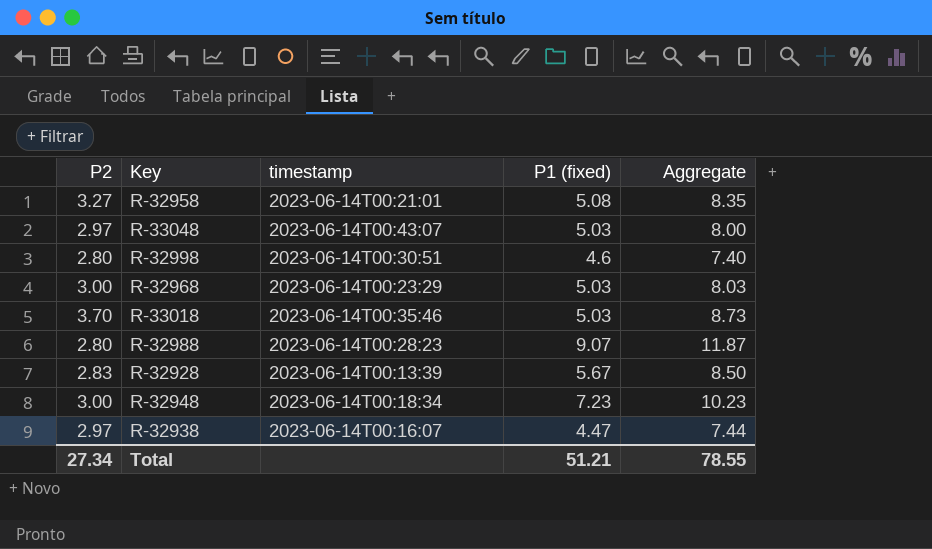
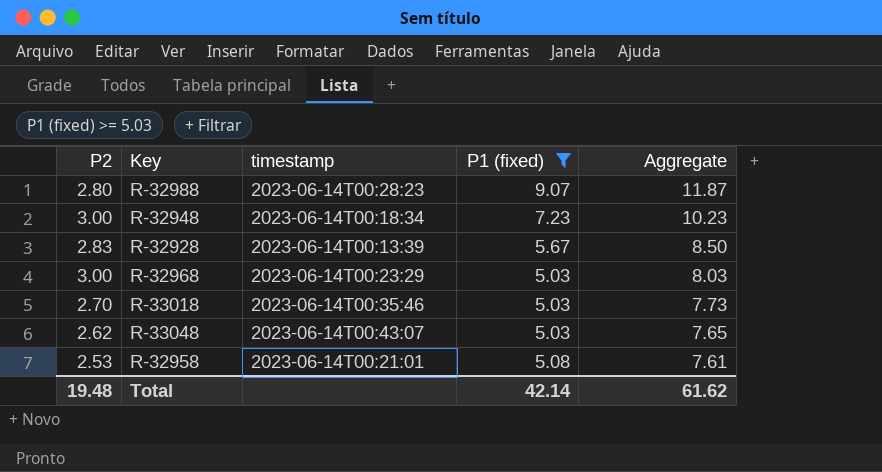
filter: none -> P1 (fixed) >= 5.03
row order: none -> Aggregate descending
R-33018 | P2: 3.70 -> 2.70
R-33018 | Aggregate: 8.73 -> 7.73
R-33048 | P2: 2.97 -> 2.62
R-33048 | Aggregate: 8.00 -> 7.65
R-32958 | P2: 3.27 -> 2.53
R-32958 | Aggregate: 8.35 -> 7.61
Total | P2: 27.34 -> 19.48
Total | P1 (fixed): 51.21 -> 42.14
Total | Aggregate: 78.55 -> 61.62

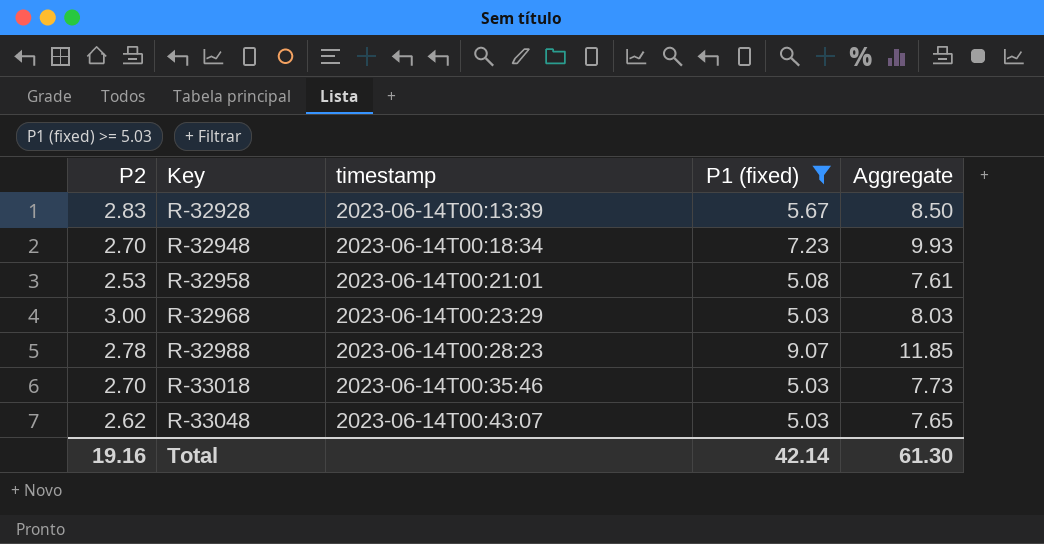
row order: Aggregate descending -> Key ascending
R-32948 | P2: 3.00 -> 2.70
R-32948 | Aggregate: 10.23 -> 9.93
R-32988 | P2: 2.80 -> 2.78
R-32988 | Aggregate: 11.87 -> 11.85
Total | P2: 19.48 -> 19.16
Total | Aggregate: 61.62 -> 61.30

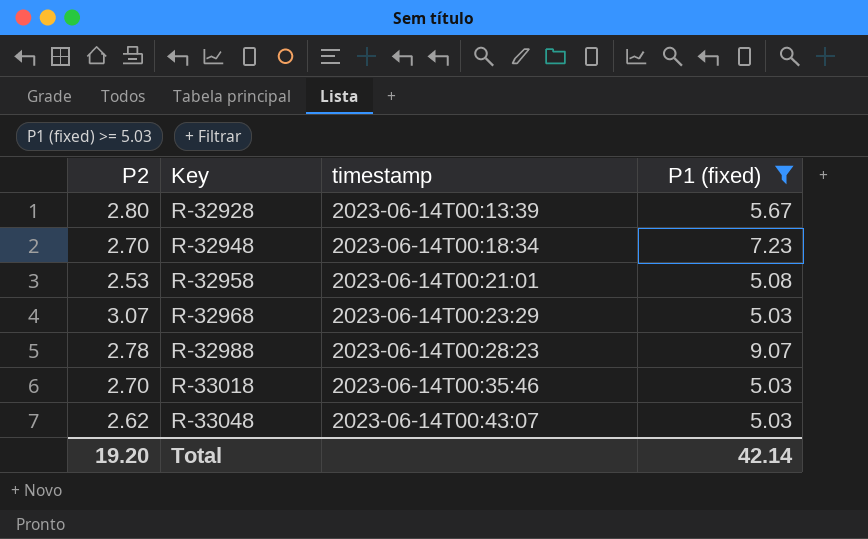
column Aggregate | formula: [P2] + [P1 (fixed)] -> none
R-32928 | P2: 2.83 -> 2.80
R-32968 | P2: 3.00 -> 3.07
Total | P2: 19.16 -> 19.20

